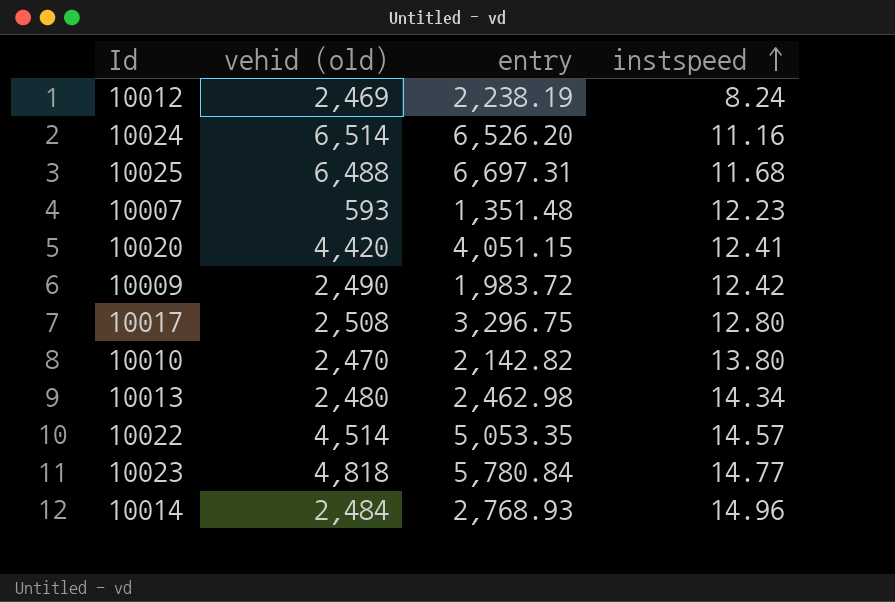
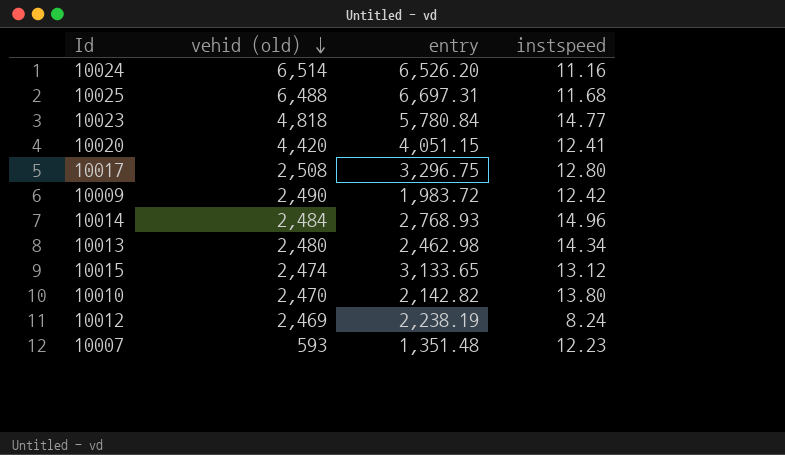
row order: instspeed ascending -> vehid (old) descending
row 10022: 4,514 | 5,053.35 | 14.57 -> none
row 10015: none -> 2,474 | 3,133.65 | 13.12

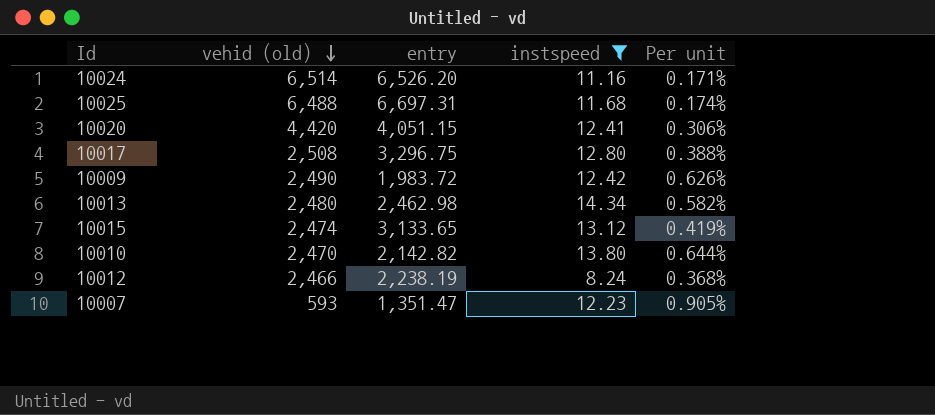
filter: none -> instspeed <= 14.34
column Per unit | formula: none -> [instspeed] / [entry]
10012 | vehid (old): 2,469 -> 2,466
10007 | entry: 1,351.48 -> 1,351.47

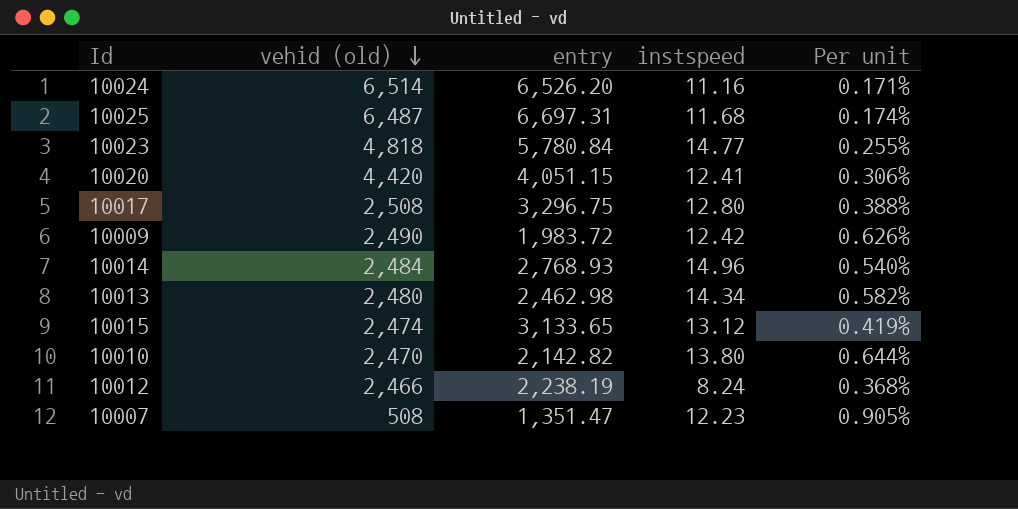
filter: instspeed <= 14.34 -> none
10025 | vehid (old): 6,488 -> 6,487
10007 | vehid (old): 593 -> 508

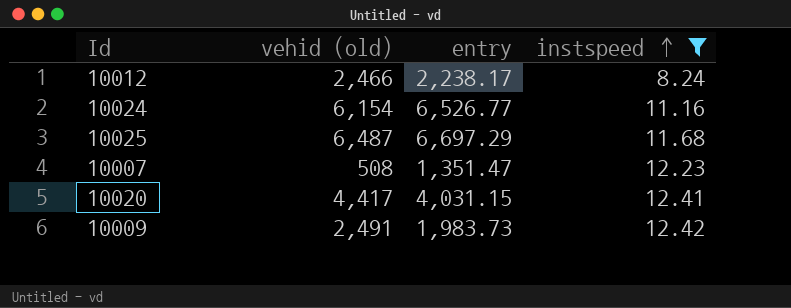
filter: none -> instspeed <= 12.42
row order: vehid (old) descending -> instspeed ascending
column Per unit | formula: [instspeed] / [entry] -> none
10012 | entry: 2,238.19 -> 2,238.17
10024 | vehid (old): 6,514 -> 6,154
10024 | entry: 6,526.20 -> 6,526.77
10025 | entry: 6,697.31 -> 6,697.29
10020 | vehid (old): 4,420 -> 4,417
10020 | entry: 4,051.15 -> 4,031.15
10009 | vehid (old): 2,490 -> 2,491
10009 | entry: 1,983.72 -> 1,983.73

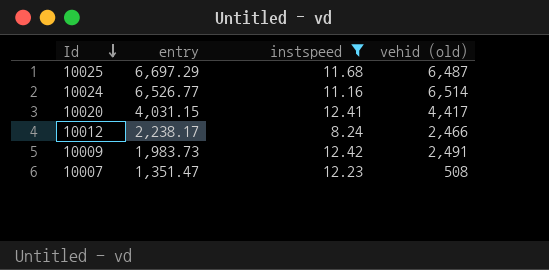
row order: instspeed ascending -> Id descending
column vehid (old) | position: 2 -> 4
10024 | vehid (old): 6,154 -> 6,514

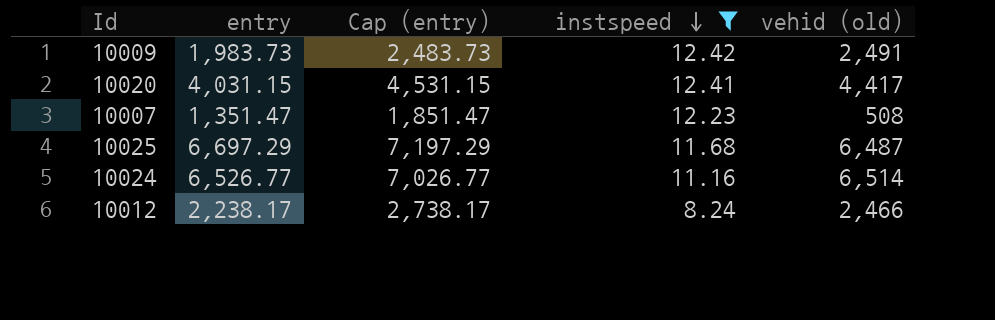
row order: Id descending -> instspeed descending
column Cap (entry) | formula: none -> [entry] + 500

